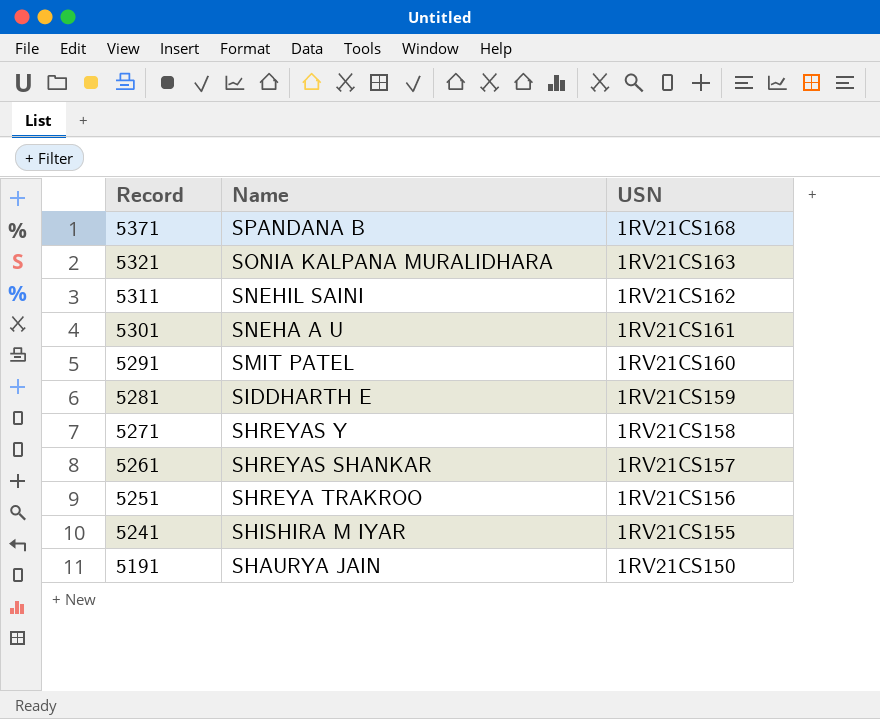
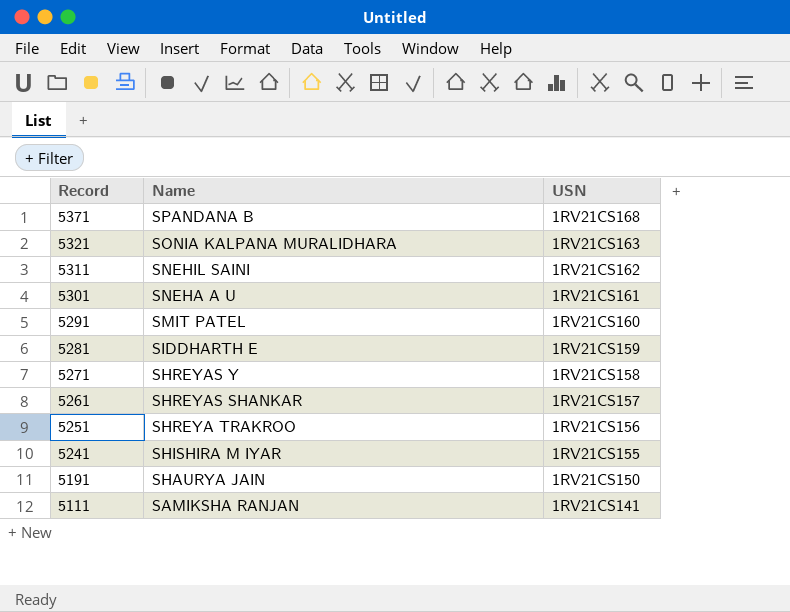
row 5111: none -> SAMIKSHA RANJAN | 1RV21CS141

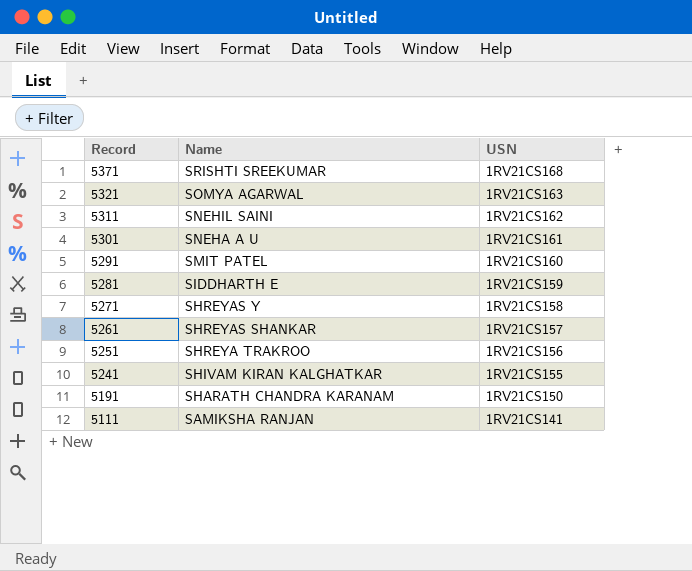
5371 | Name: SPANDANA B -> SRISHTI SREEKUMAR
5321 | Name: SONIA KALPANA MURALIDHARA -> SOMYA AGARWAL
5241 | Name: SHISHIRA M IYAR -> SHIVAM KIRAN KALGHATKAR
5191 | Name: SHAURYA JAIN -> SHARATH CHANDRA KARANAM

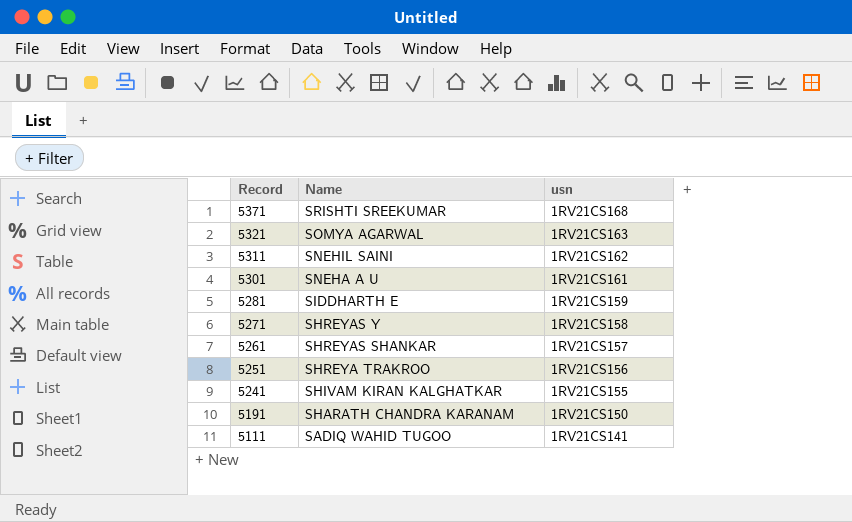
column name: USN -> usn
row 5291: SMIT PATEL | 1RV21CS160 -> none
5111 | Name: SAMIKSHA RANJAN -> SADIQ WAHID TUGOO

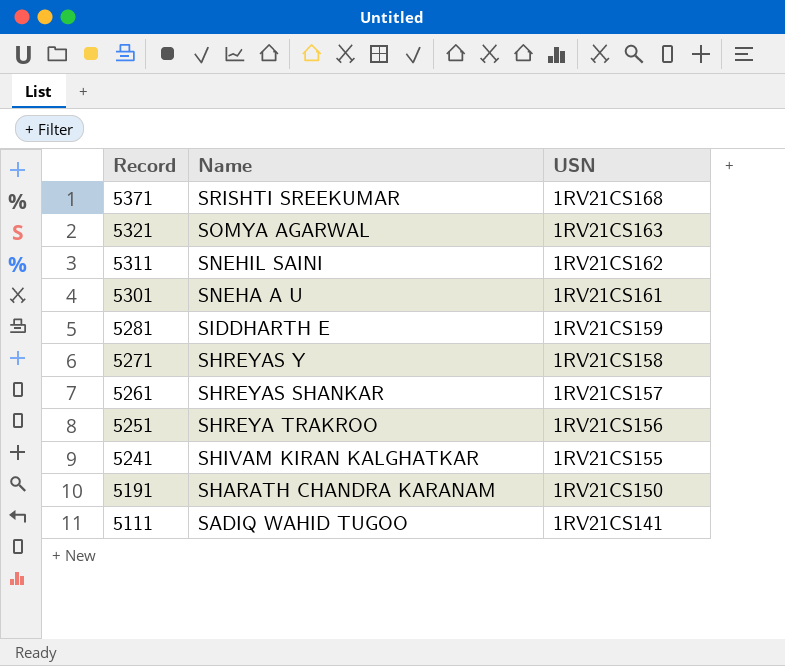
column name: usn -> USN

